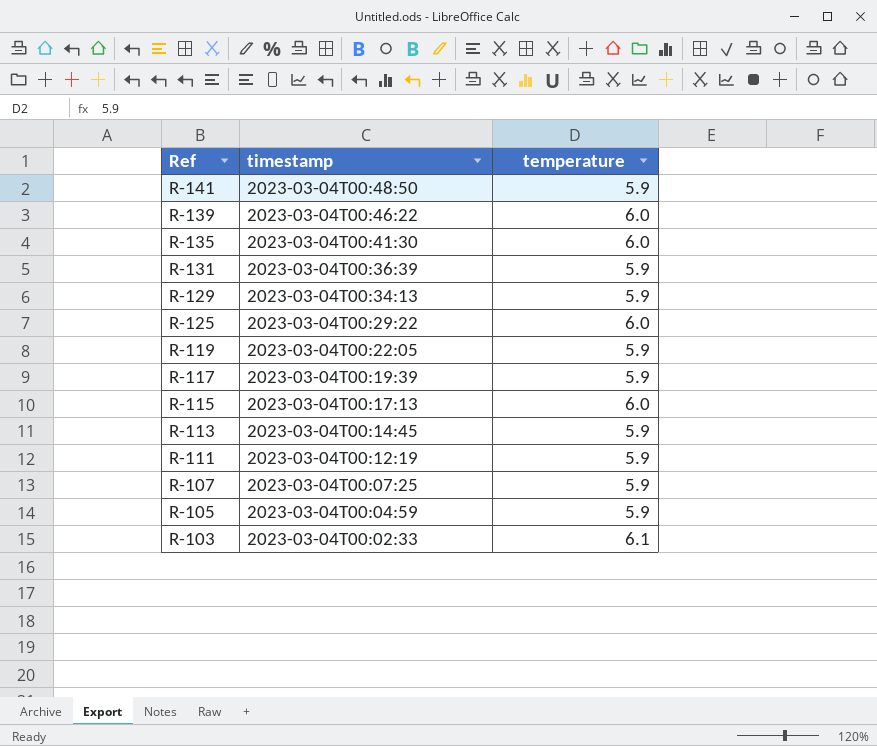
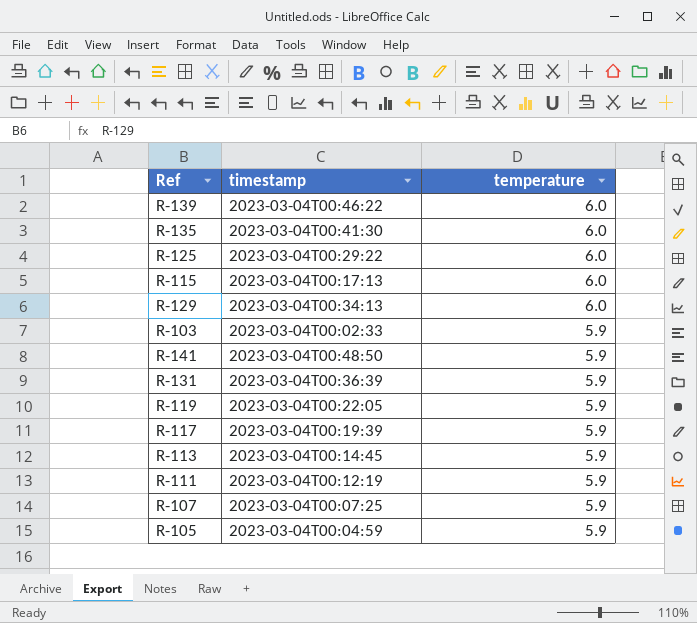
row order: Ref descending -> temperature descending
R-129 | temperature: 5.9 -> 6.0
R-103 | temperature: 6.1 -> 5.9

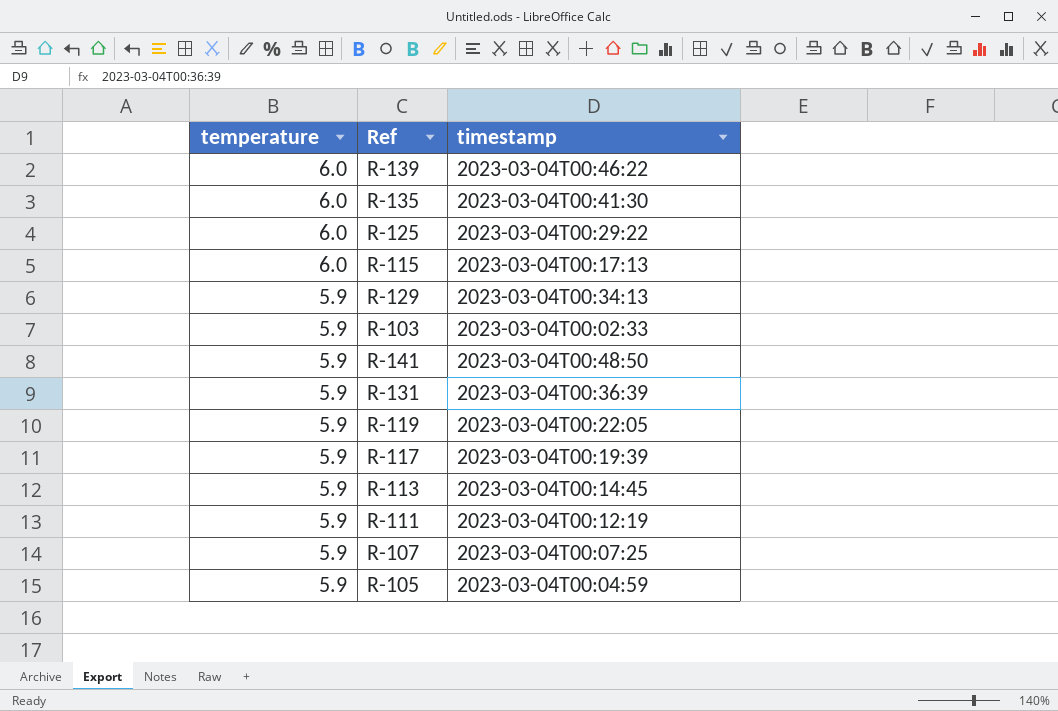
column temperature | position: 3 -> 1
R-129 | temperature: 6.0 -> 5.9

